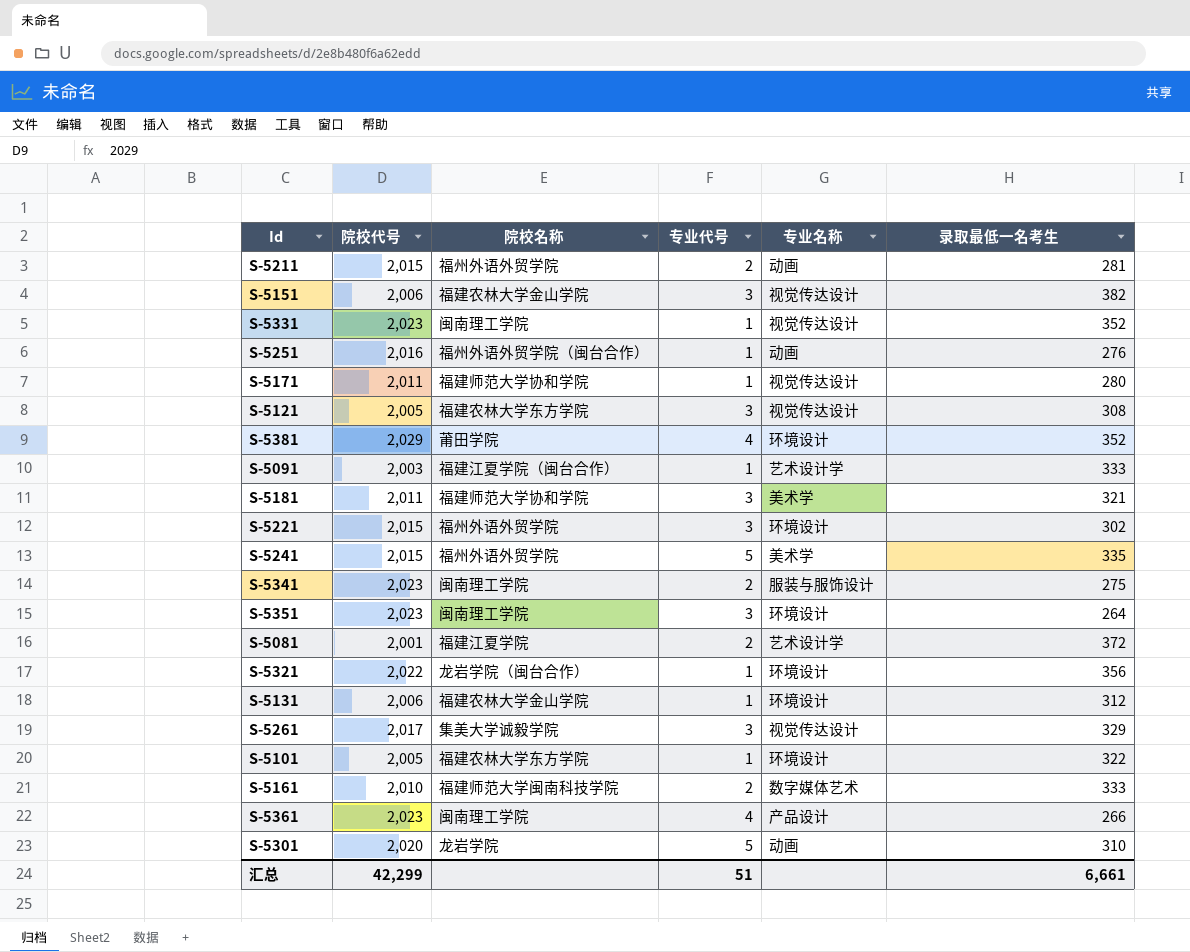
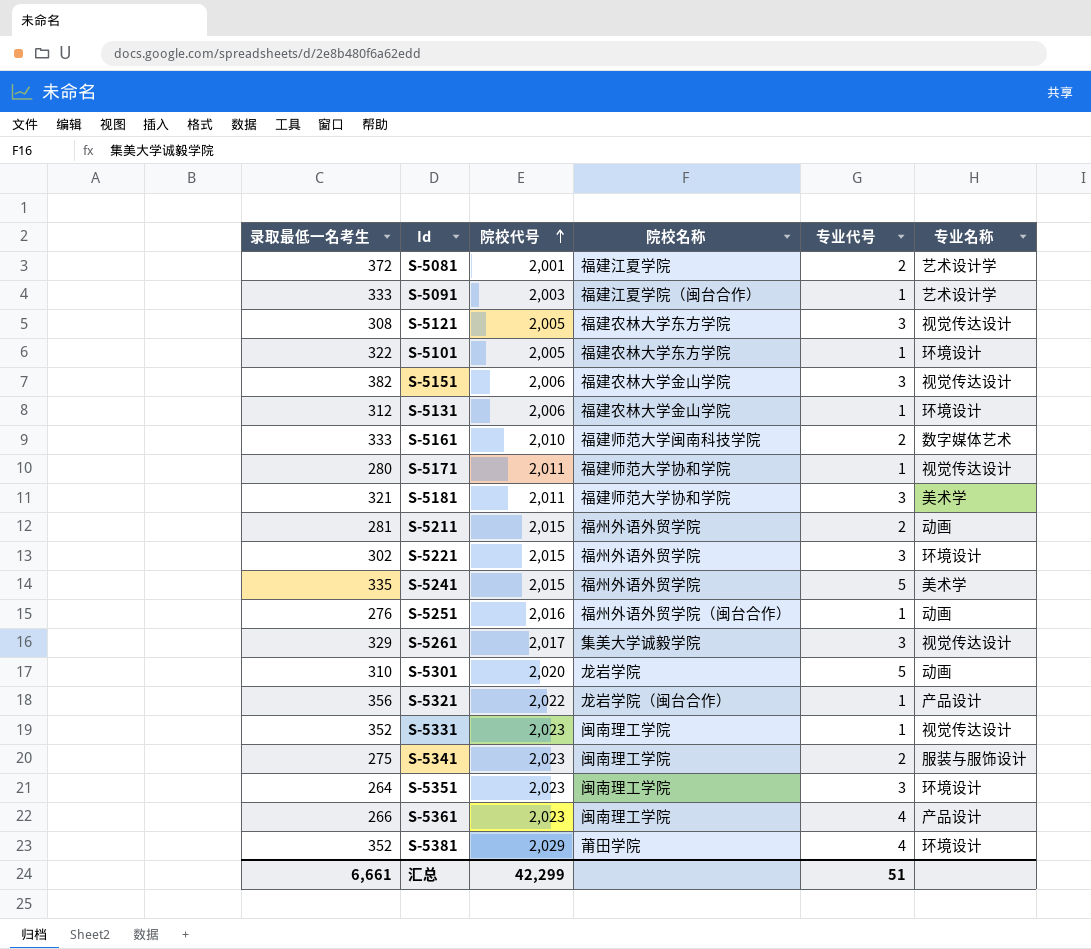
row order: none -> 院校代号 ascending
column 录取最低一名考生 | position: 6 -> 1
S-5321 | 专业名称: 环境设计 -> 产品设计

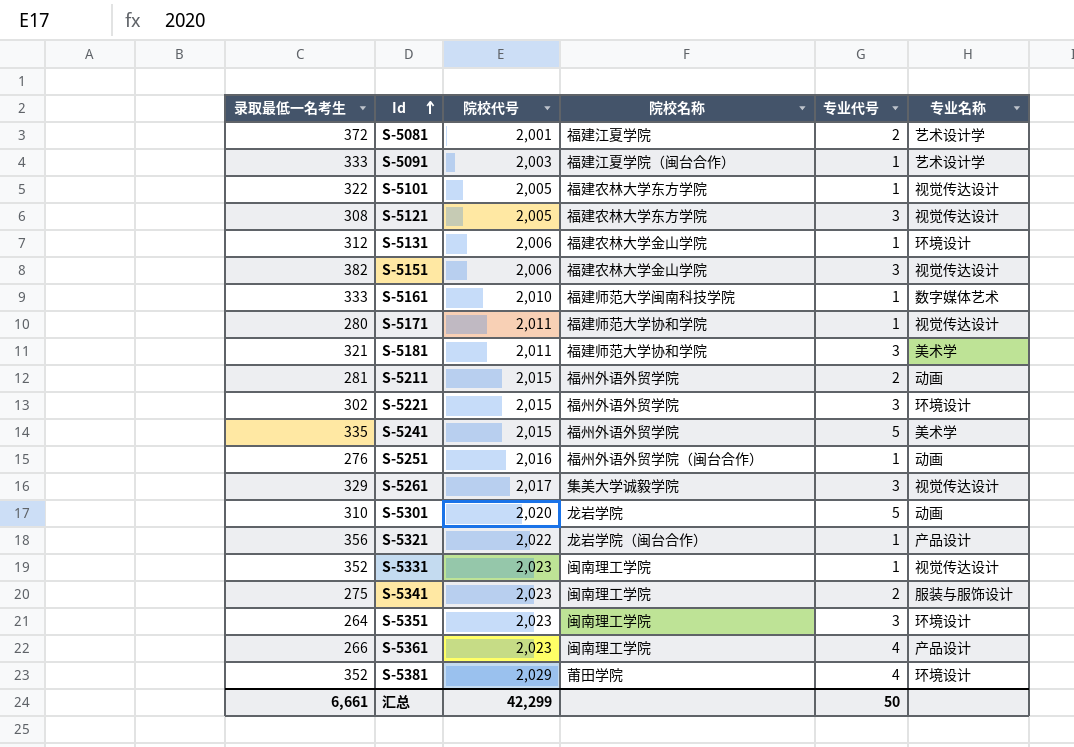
row order: 院校代号 ascending -> Id ascending
S-5101 | 专业名称: 环境设计 -> 视觉传达设计
S-5161 | 专业代号: 2 -> 1
汇总 | 专业代号: 51 -> 50

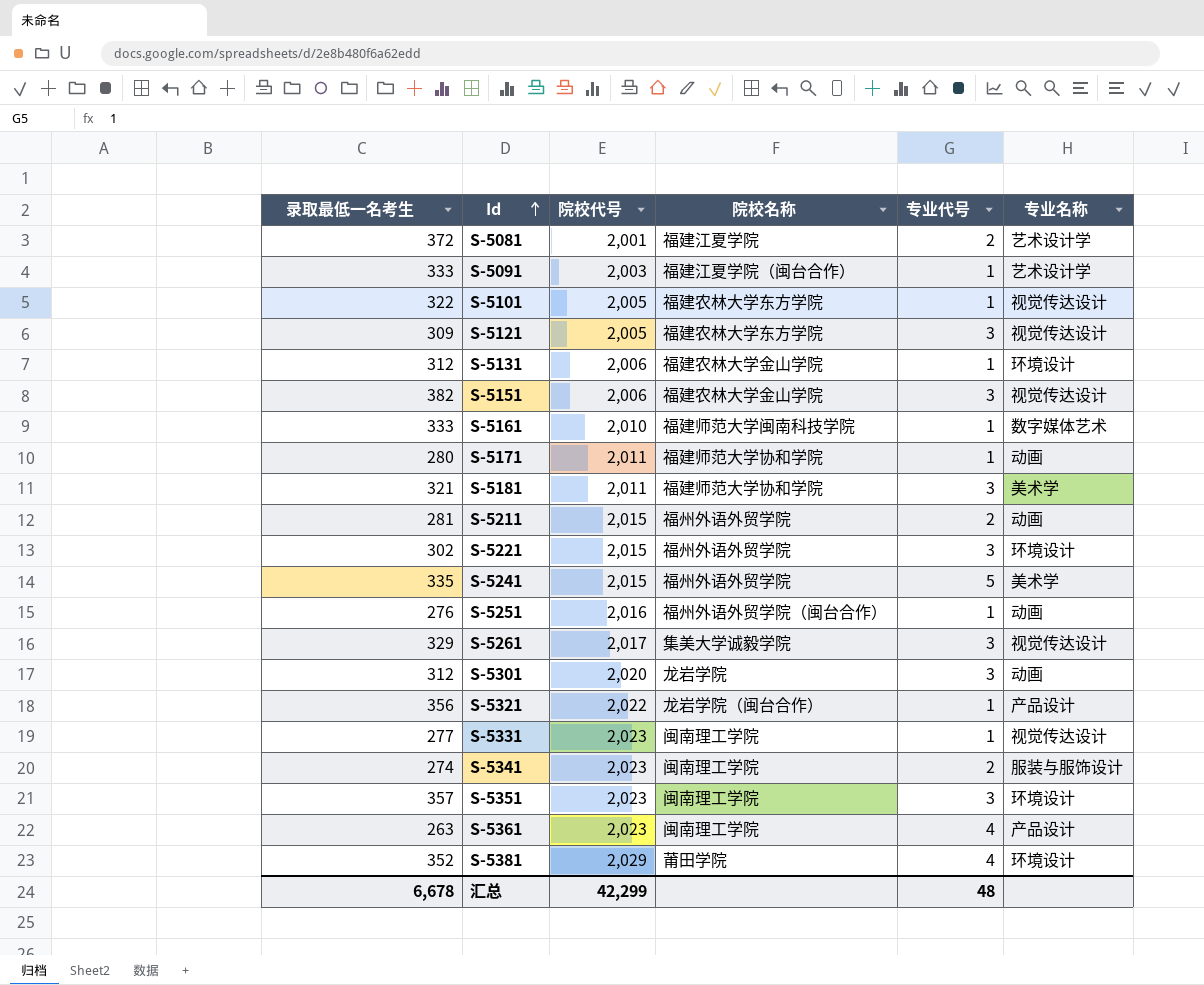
S-5121 | 录取最低一名考生: 308 -> 309
S-5171 | 专业名称: 视觉传达设计 -> 动画
S-5301 | 录取最低一名考生: 310 -> 312
S-5301 | 专业代号: 5 -> 3
S-5331 | 录取最低一名考生: 352 -> 277
S-5341 | 录取最低一名考生: 275 -> 274
S-5351 | 录取最低一名考生: 264 -> 357
S-5361 | 录取最低一名考生: 266 -> 263
汇总 | 录取最低一名考生: 6,661 -> 6,678
汇总 | 专业代号: 50 -> 48

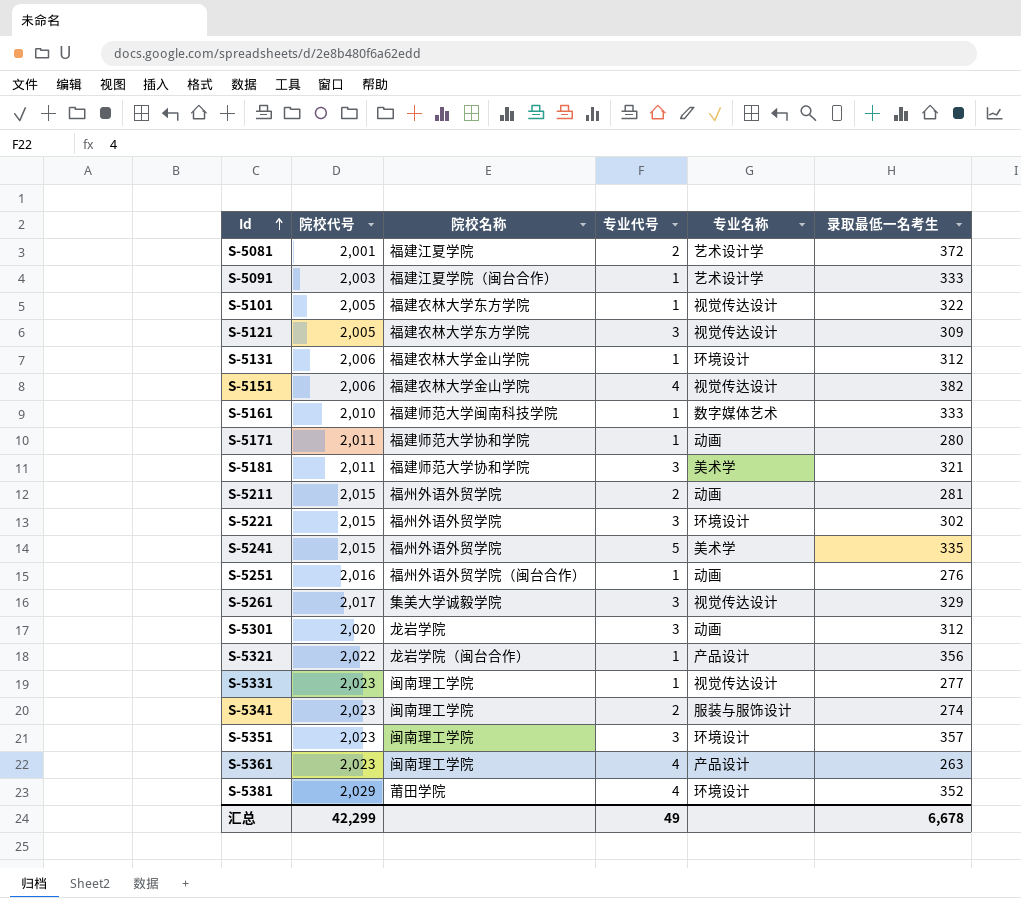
column 录取最低一名考生 | position: 1 -> 6
S-5151 | 专业代号: 3 -> 4
汇总 | 专业代号: 48 -> 49

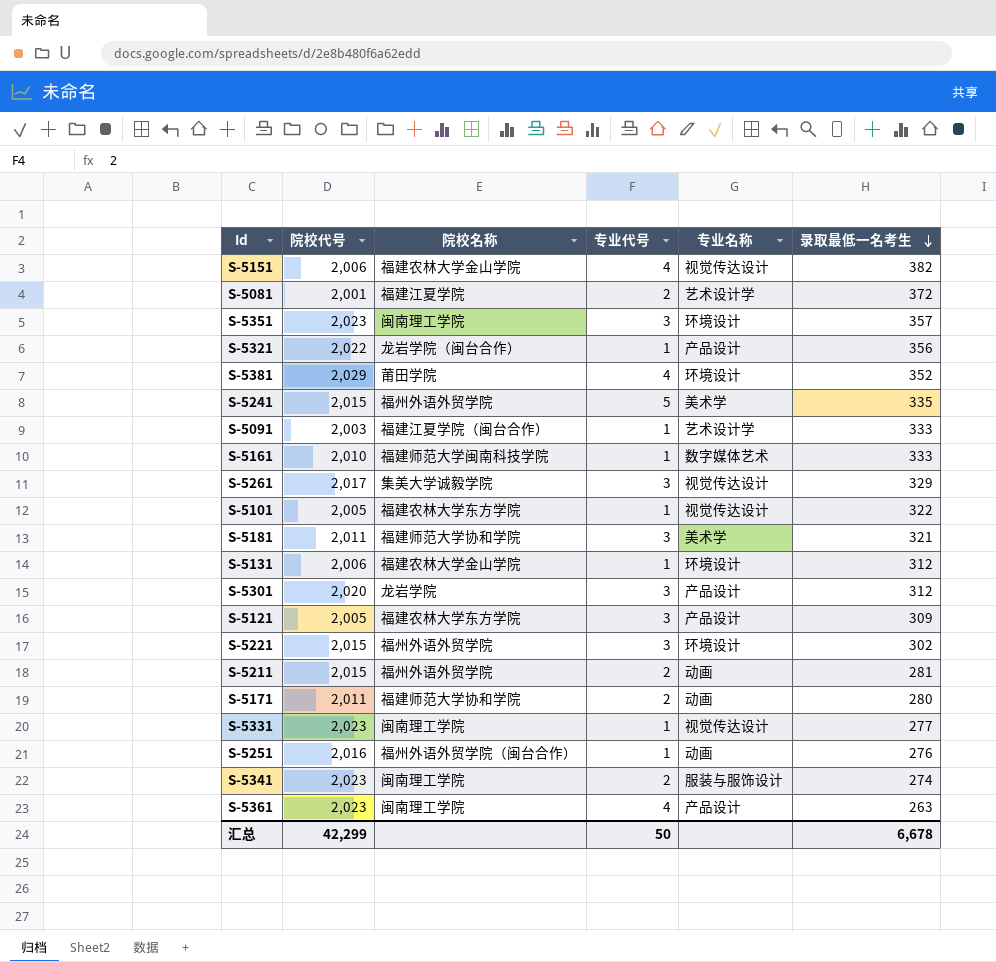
row order: Id ascending -> 录取最低一名考生 descending
S-5301 | 专业名称: 动画 -> 产品设计
S-5121 | 专业名称: 视觉传达设计 -> 产品设计
S-5171 | 专业代号: 1 -> 2
汇总 | 专业代号: 49 -> 50

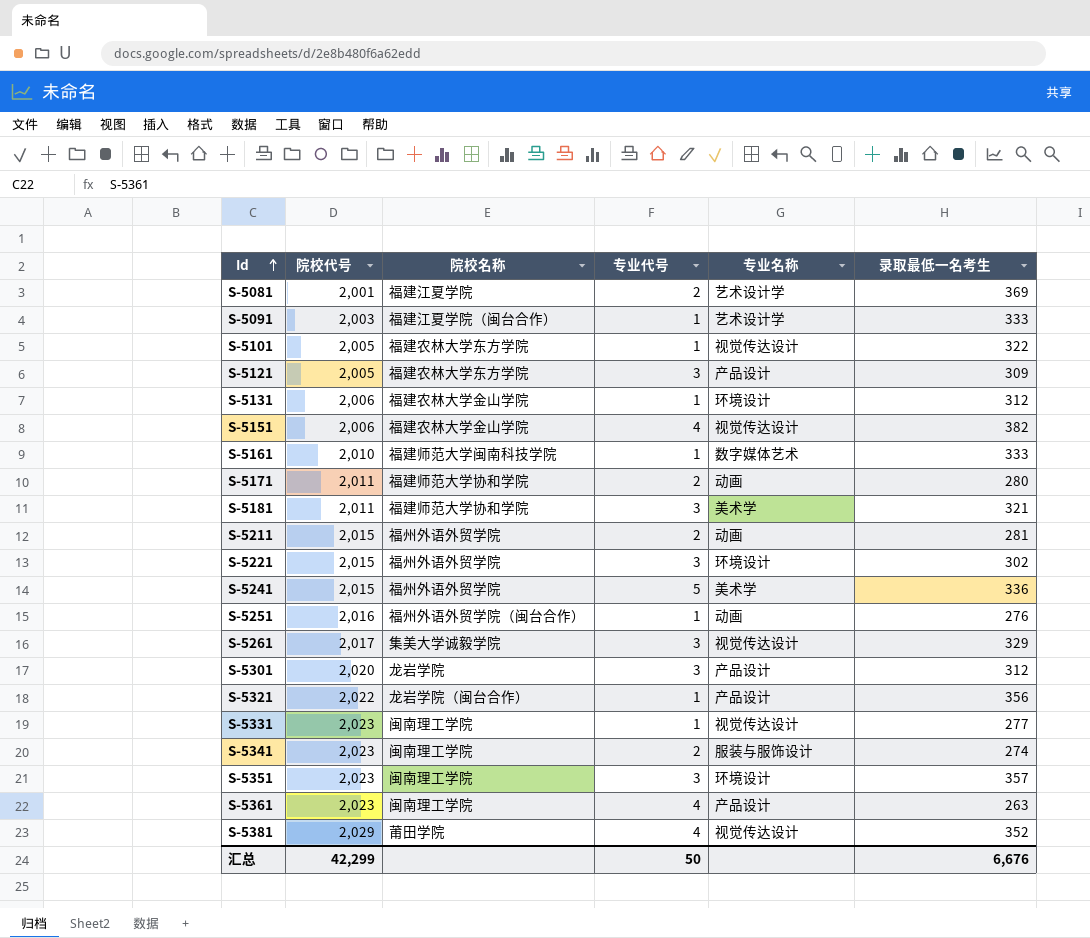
row order: 录取最低一名考生 descending -> Id ascending
S-5081 | 录取最低一名考生: 372 -> 369
S-5241 | 录取最低一名考生: 335 -> 336
S-5381 | 专业名称: 环境设计 -> 视觉传达设计
汇总 | 录取最低一名考生: 6,678 -> 6,676

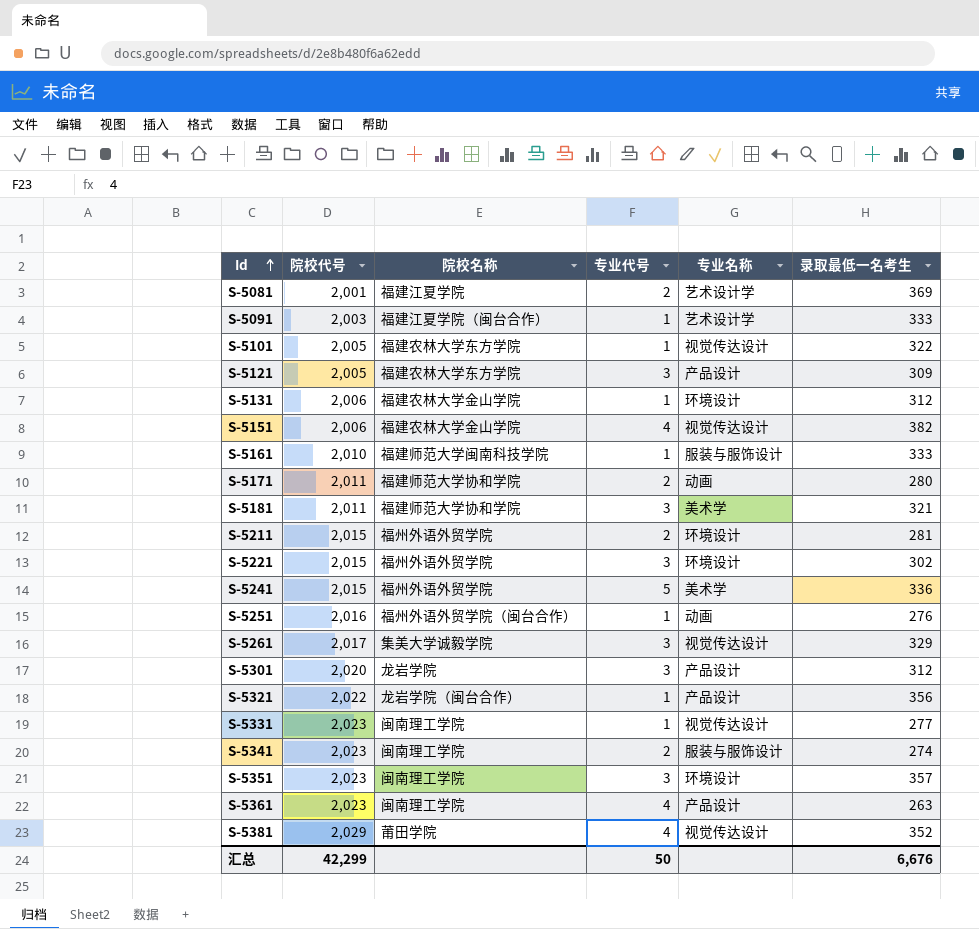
S-5161 | 专业名称: 数字媒体艺术 -> 服装与服饰设计
S-5211 | 专业名称: 动画 -> 环境设计

